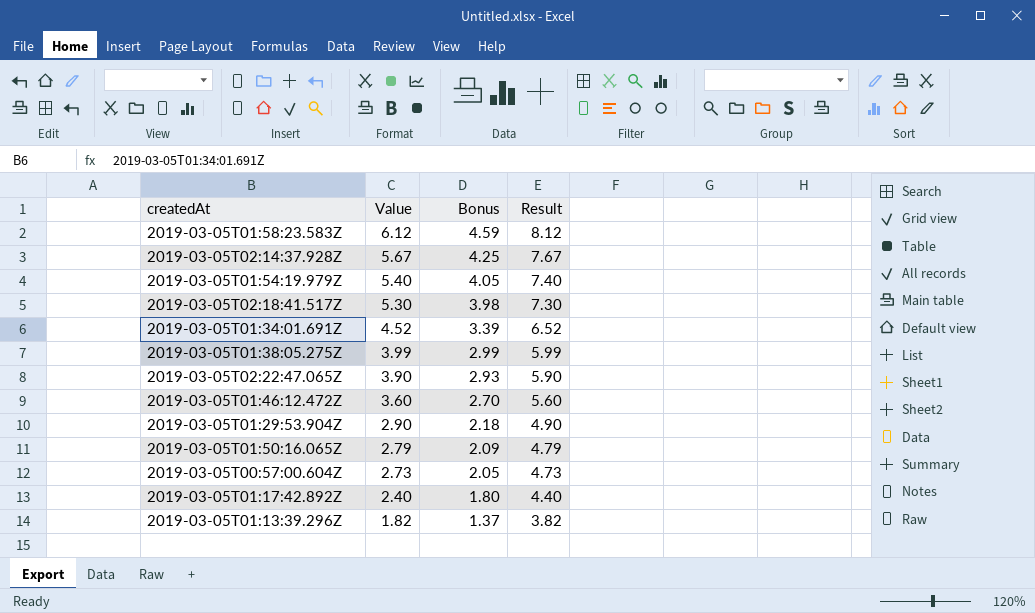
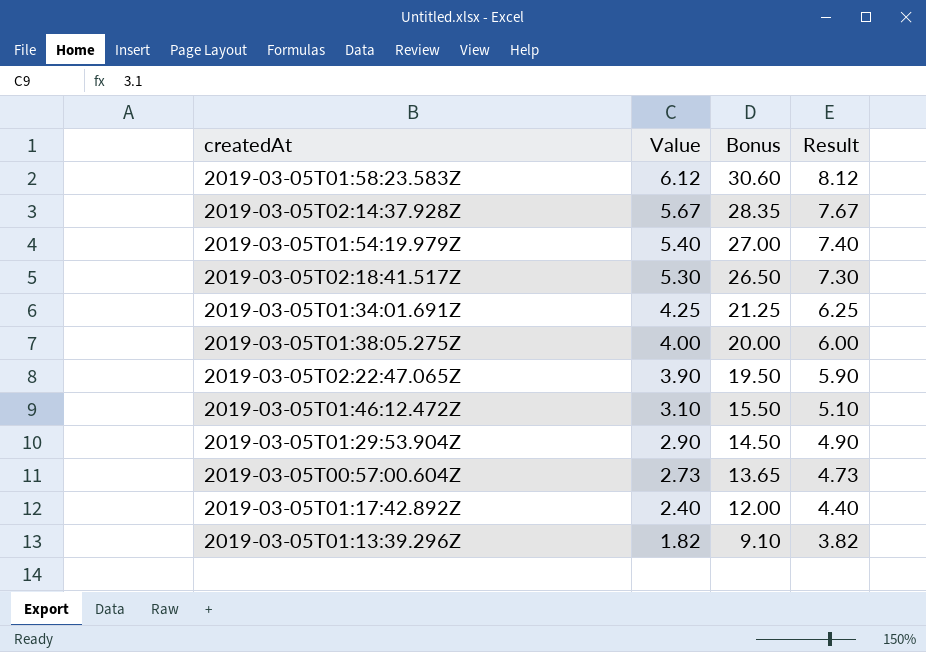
column Bonus | formula: [Value] * 0.75 -> [Value] * 5
row 2019-03-05T01:50:16.065Z: 2.79 | 2.09 | 4.79 -> none
2019-03-05T01:34:01.691Z | Value: 4.52 -> 4.25
2019-03-05T01:34:01.691Z | Result: 6.52 -> 6.25
2019-03-05T01:38:05.275Z | Value: 3.99 -> 4.00
2019-03-05T01:38:05.275Z | Result: 5.99 -> 6.00
2019-03-05T01:46:12.472Z | Value: 3.60 -> 3.10
2019-03-05T01:46:12.472Z | Result: 5.60 -> 5.10

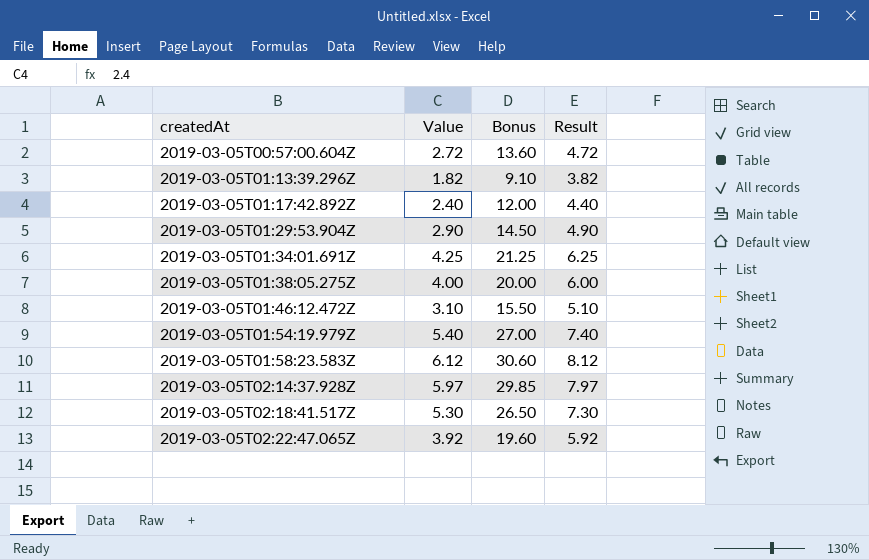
row order: Value descending -> createdAt ascending
2019-03-05T00:57:00.604Z | Value: 2.73 -> 2.72
2019-03-05T00:57:00.604Z | Bonus: 13.65 -> 13.60
2019-03-05T00:57:00.604Z | Result: 4.73 -> 4.72
2019-03-05T02:14:37.928Z | Value: 5.67 -> 5.97
2019-03-05T02:14:37.928Z | Bonus: 28.35 -> 29.85
2019-03-05T02:14:37.928Z | Result: 7.67 -> 7.97
2019-03-05T02:22:47.065Z | Value: 3.90 -> 3.92
2019-03-05T02:22:47.065Z | Bonus: 19.50 -> 19.60
2019-03-05T02:22:47.065Z | Result: 5.90 -> 5.92

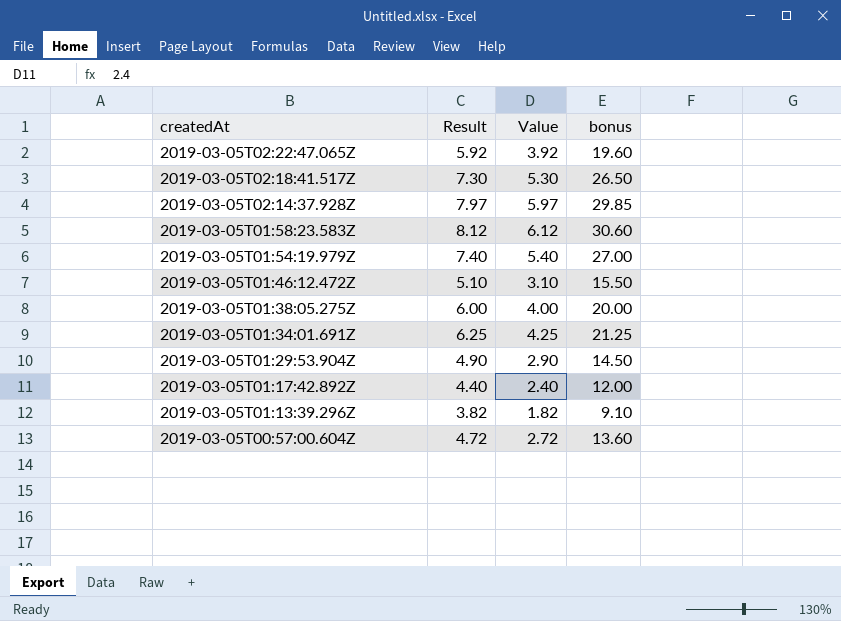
row order: createdAt ascending -> createdAt descending
column Result | position: 4 -> 2
column name: Bonus -> bonus

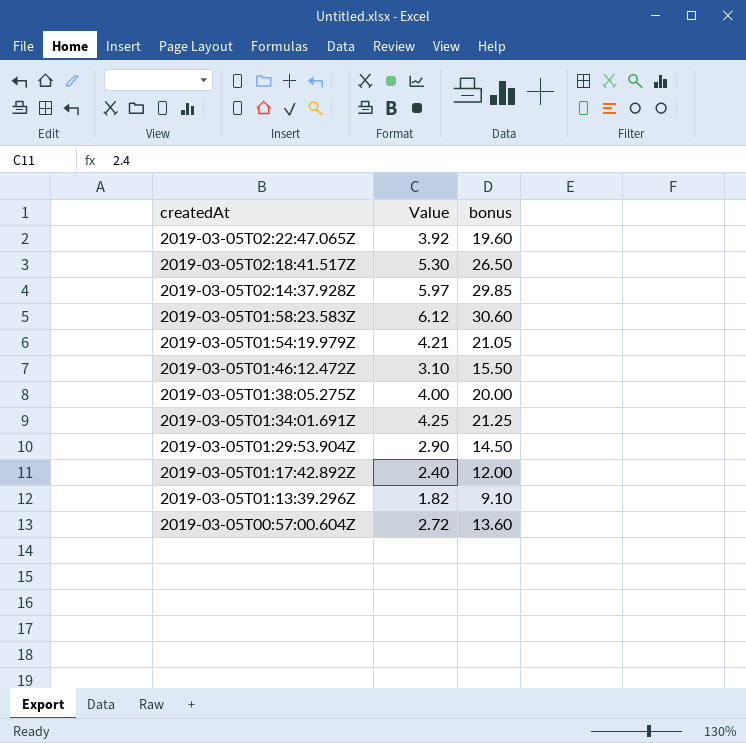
column Result | formula: [Value] + 2 -> none
2019-03-05T01:54:19.979Z | Value: 5.40 -> 4.21
2019-03-05T01:54:19.979Z | bonus: 27.00 -> 21.05

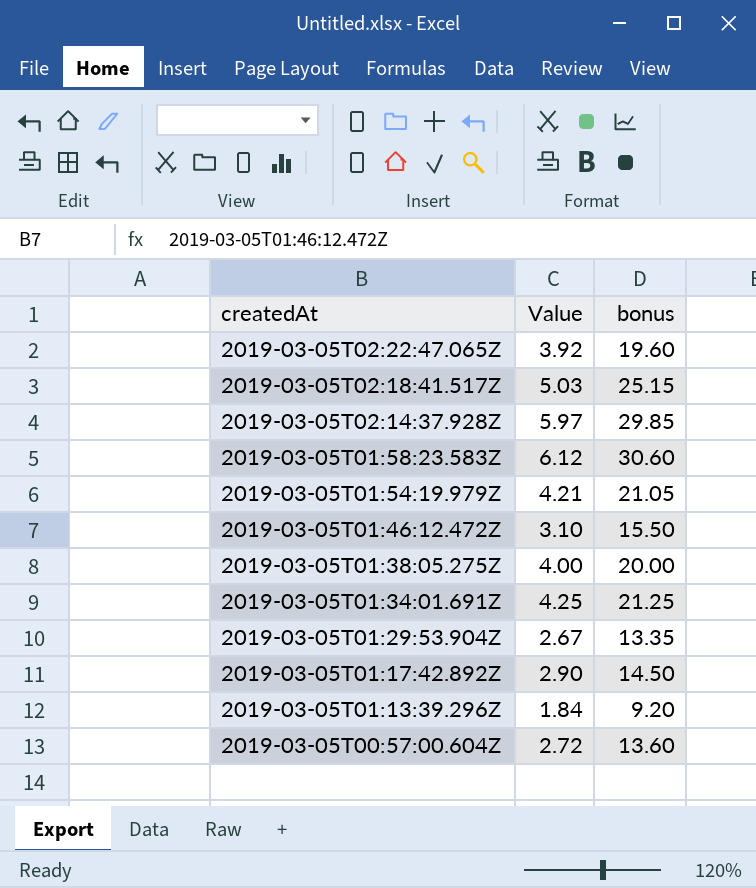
2019-03-05T02:18:41.517Z | Value: 5.30 -> 5.03
2019-03-05T02:18:41.517Z | bonus: 26.50 -> 25.15
2019-03-05T01:29:53.904Z | Value: 2.90 -> 2.67
2019-03-05T01:29:53.904Z | bonus: 14.50 -> 13.35
2019-03-05T01:17:42.892Z | Value: 2.40 -> 2.90
2019-03-05T01:17:42.892Z | bonus: 12.00 -> 14.50
2019-03-05T01:13:39.296Z | Value: 1.82 -> 1.84
2019-03-05T01:13:39.296Z | bonus: 9.10 -> 9.20

